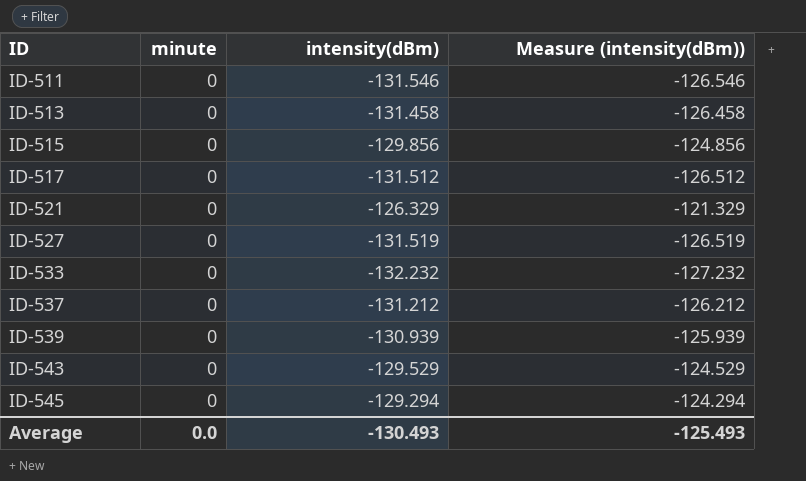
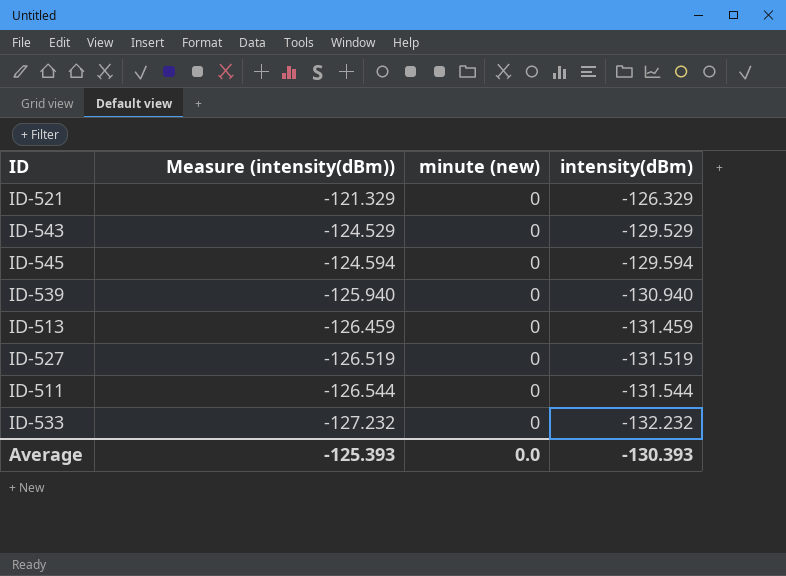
row order: ID ascending -> Measure (intensity(dBm)) descending
column Measure (intensity(dBm)) | position: 4 -> 2
column name: minute -> minute (new)
row ID-515: 0 | -129.856 | -124.856 -> none
row ID-517: 0 | -131.512 | -126.512 -> none
row ID-537: 0 | -131.212 | -126.212 -> none
ID-545 | Measure (intensity(dBm)): -124.294 -> -124.594
ID-545 | intensity(dBm): -129.294 -> -129.594
ID-539 | Measure (intensity(dBm)): -125.939 -> -125.940
ID-539 | intensity(dBm): -130.939 -> -130.940
ID-513 | Measure (intensity(dBm)): -126.458 -> -126.459
ID-513 | intensity(dBm): -131.458 -> -131.459
ID-511 | Measure (intensity(dBm)): -126.546 -> -126.544
ID-511 | intensity(dBm): -131.546 -> -131.544
Average | Measure (intensity(dBm)): -125.493 -> -125.393
Average | intensity(dBm): -130.493 -> -130.393

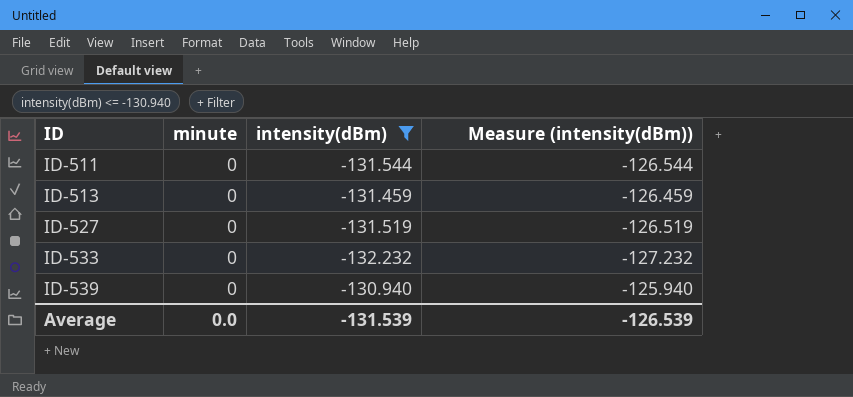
filter: none -> intensity(dBm) <= -130.940
row order: Measure (intensity(dBm)) descending -> ID ascending
column name: minute (new) -> minute
column Measure (intensity(dBm)) | position: 2 -> 4
Average | intensity(dBm): -130.393 -> -131.539
Average | Measure (intensity(dBm)): -125.393 -> -126.539

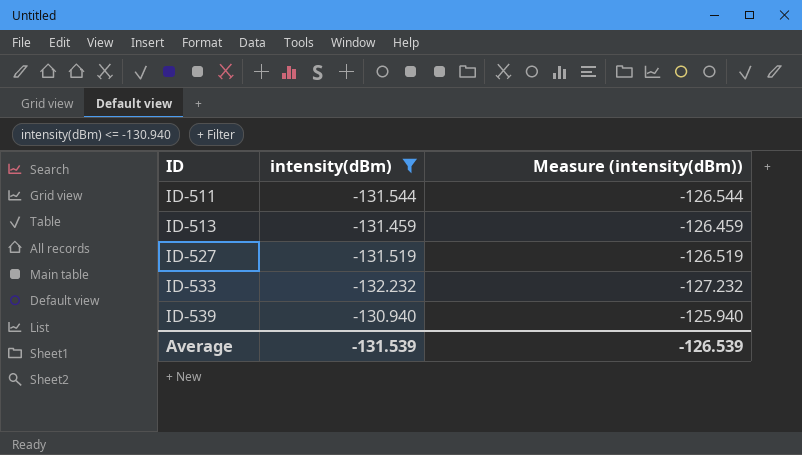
column minute | position: 2 -> none

